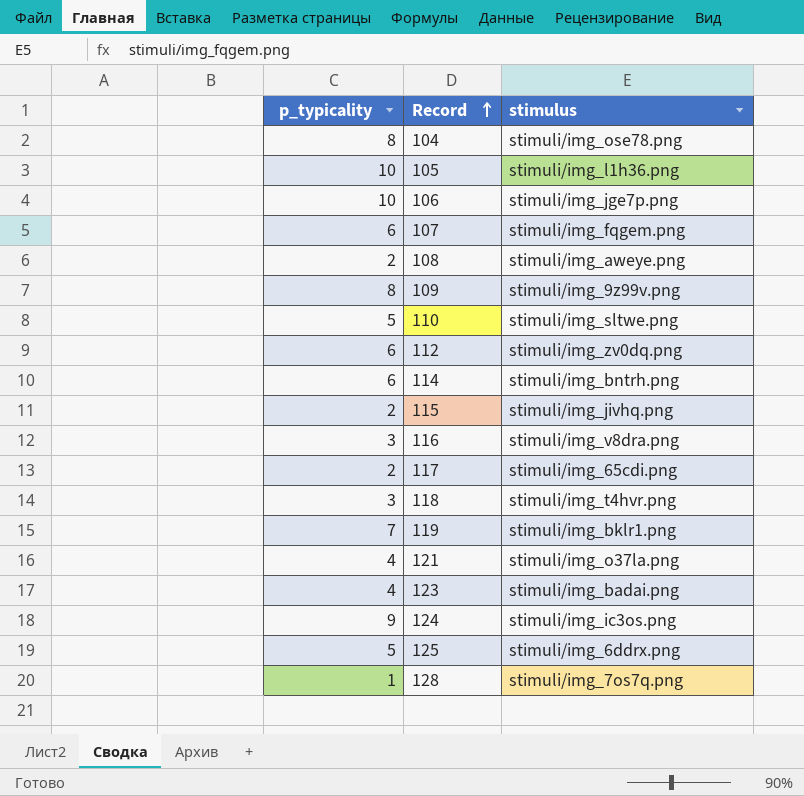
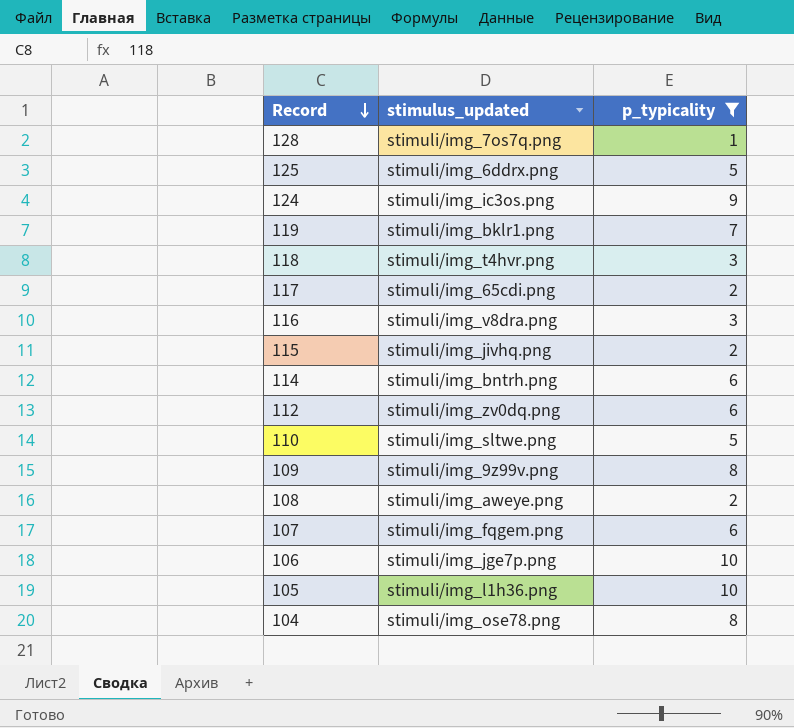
filter: none -> p_typicality != 4
row order: Record ascending -> Record descending
column name: stimulus -> stimulus_updated
column p_typicality | position: 1 -> 3

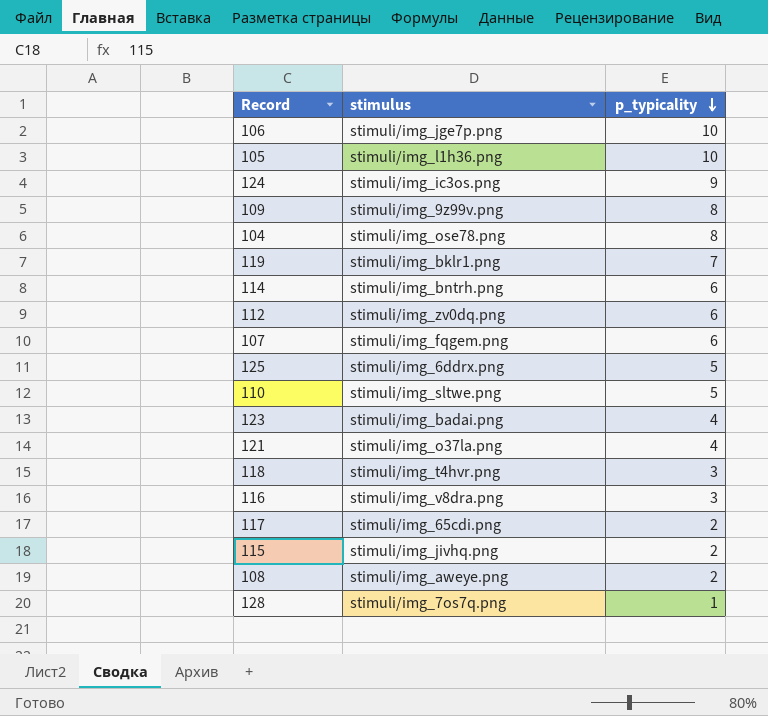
filter: p_typicality != 4 -> none
row order: Record descending -> p_typicality descending
column name: stimulus_updated -> stimulus

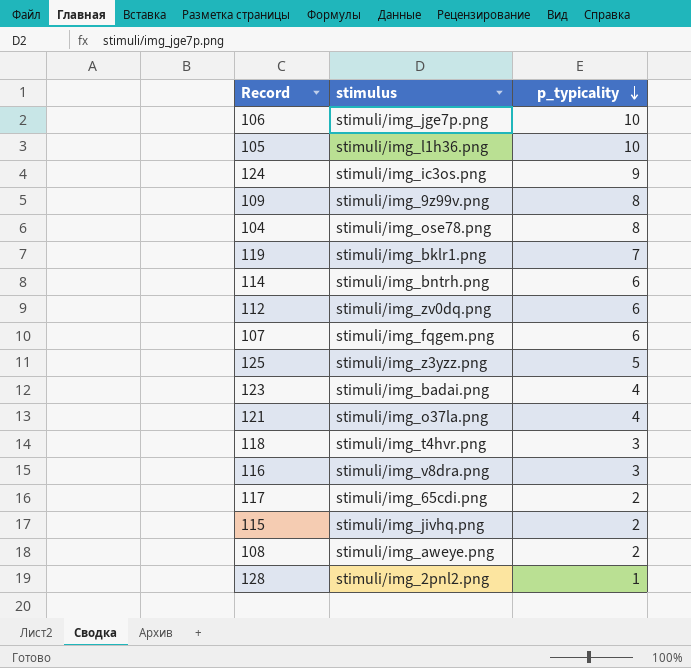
row 110: stimuli/img_sltwe.png | 5 -> none
125 | stimulus: stimuli/img_6ddrx.png -> stimuli/img_z3yzz.png
128 | stimulus: stimuli/img_7os7q.png -> stimuli/img_2pnl2.png

